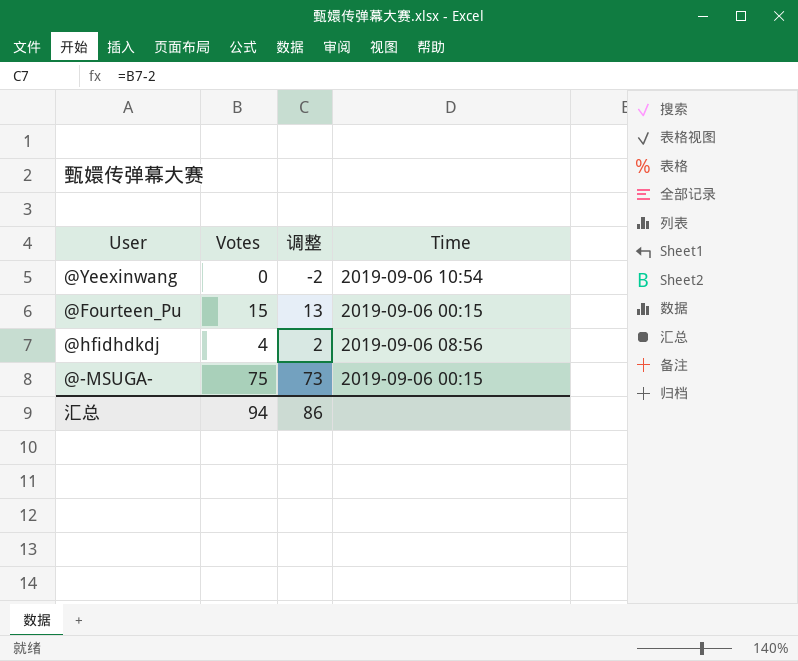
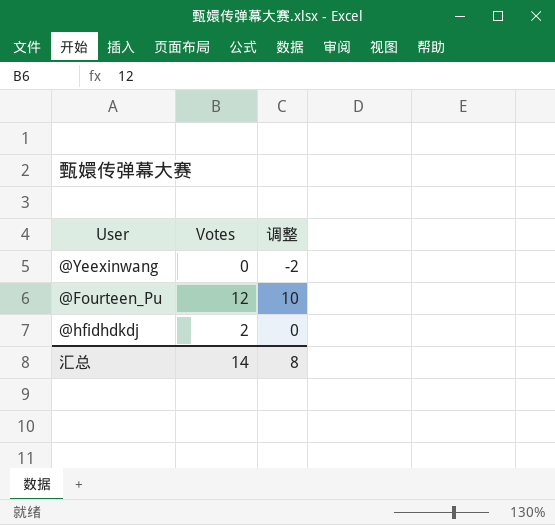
column Time | position: 4 -> none
row @-MSUGA-: 75 | 73 | 2019-09-06 00:15 -> none
@Fourteen_Pu | Votes: 15 -> 12
@Fourteen_Pu | 调整: 13 -> 10
@hfidhdkdj | Votes: 4 -> 2
@hfidhdkdj | 调整: 2 -> 0
汇总 | Votes: 94 -> 14
汇总 | 调整: 86 -> 8

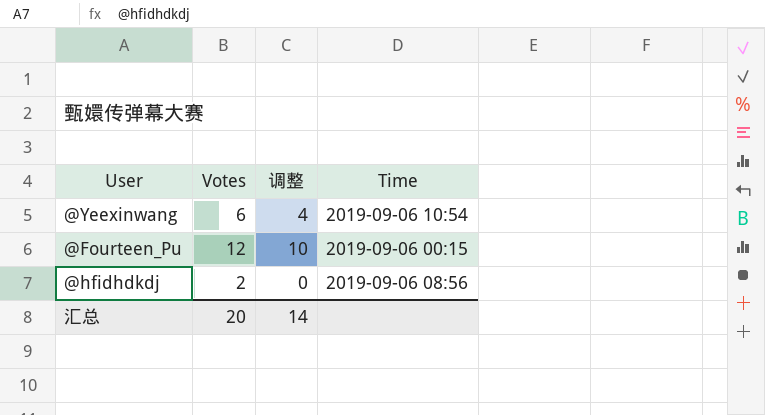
column Time | position: none -> 4
@Yeexinwang | Votes: 0 -> 6
@Yeexinwang | 调整: -2 -> 4
汇总 | Votes: 14 -> 20
汇总 | 调整: 8 -> 14

